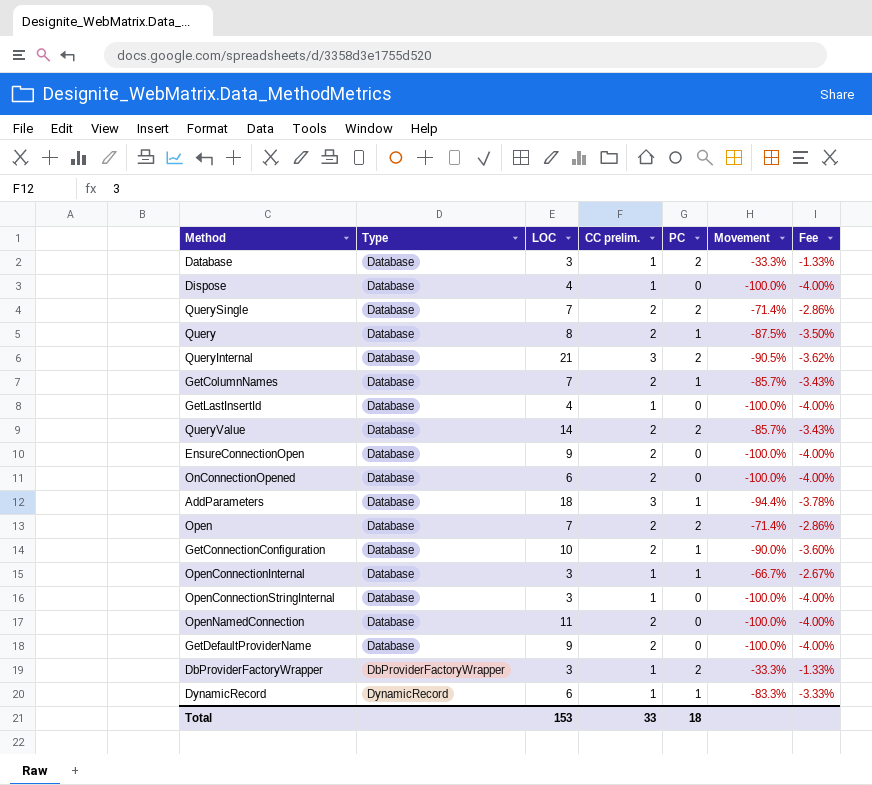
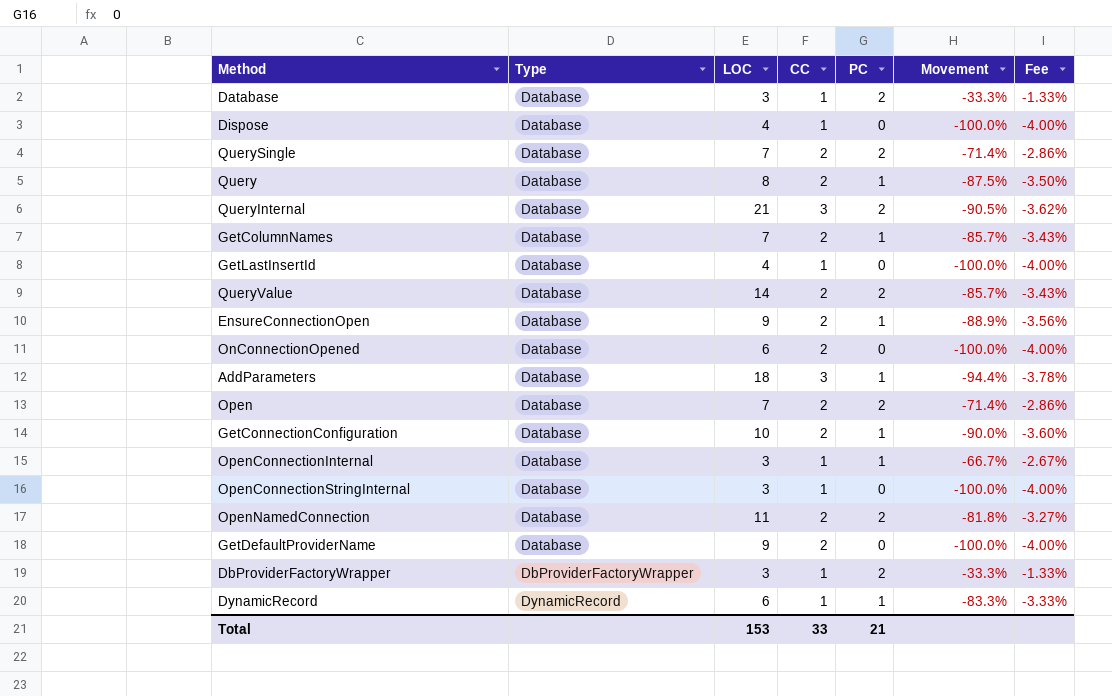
column name: CC prelim. -> CC
EnsureConnectionOpen | PC: 0 -> 1
EnsureConnectionOpen | Movement: -100.0% -> -88.9%
EnsureConnectionOpen | Fee: -4.00% -> -3.56%
OpenNamedConnection | PC: 0 -> 2
OpenNamedConnection | Movement: -100.0% -> -81.8%
OpenNamedConnection | Fee: -4.00% -> -3.27%
Total | PC: 18 -> 21

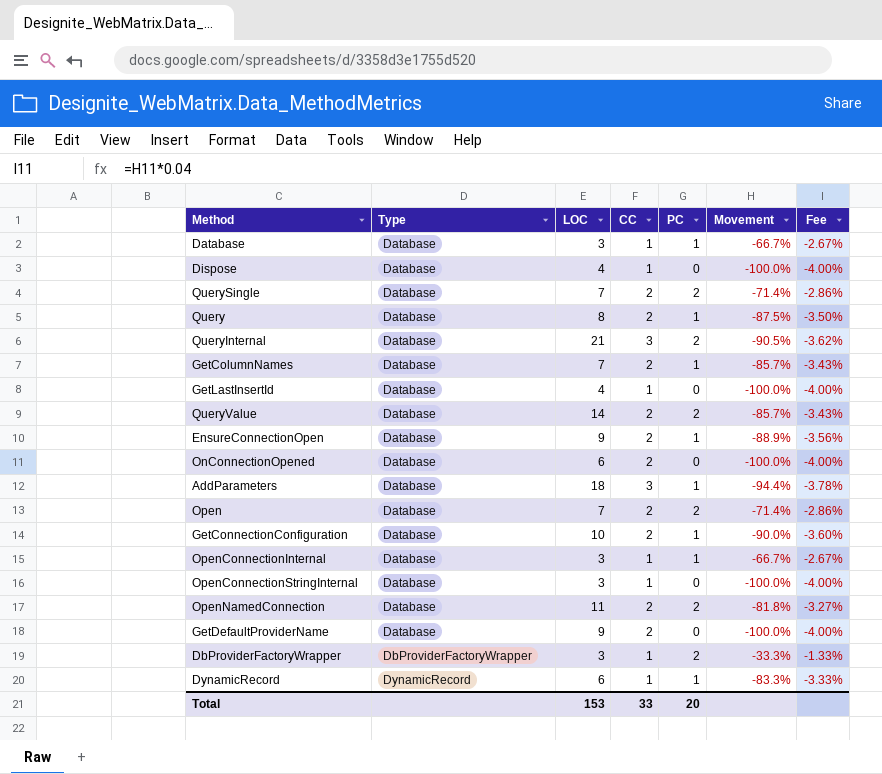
Database | PC: 2 -> 1
Database | Movement: -33.3% -> -66.7%
Database | Fee: -1.33% -> -2.67%
Total | PC: 21 -> 20

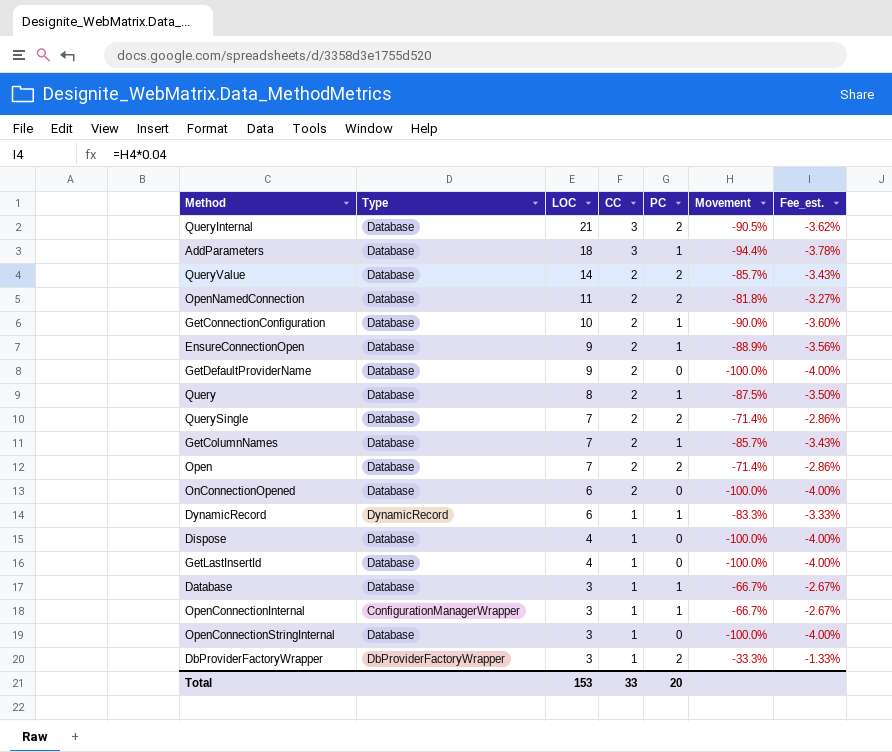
row order: Type ascending -> LOC descending
column name: Fee -> Fee_est.
OpenConnectionInternal | Type: Database -> ConfigurationManagerWrapper

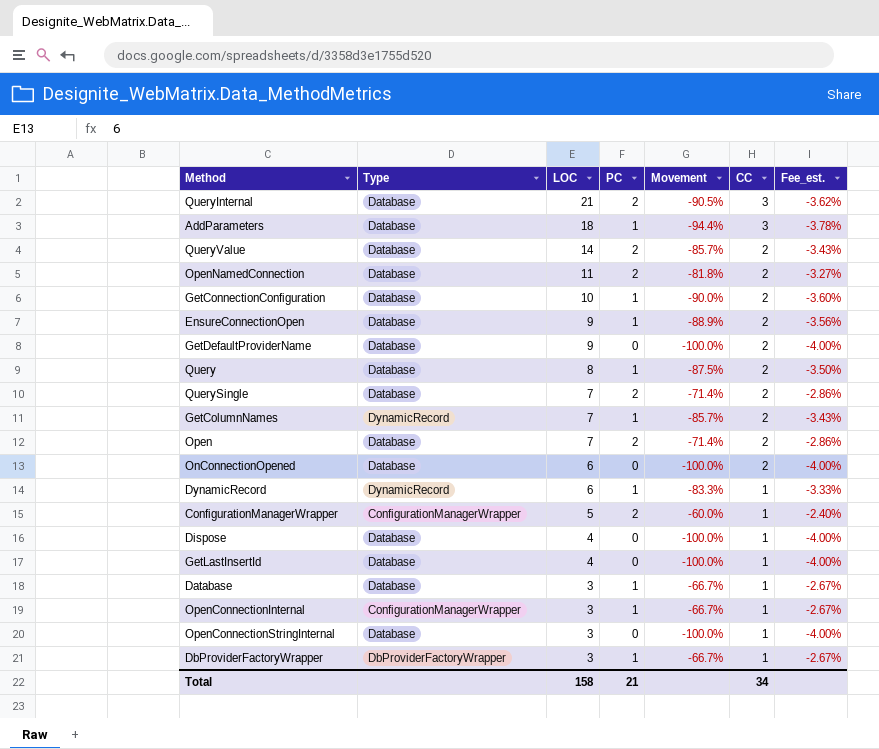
column CC | position: 4 -> 6
GetColumnNames | Type: Database -> DynamicRecord
row ConfigurationManagerWrapper: none -> ConfigurationManagerWrapper | 5 | 2 | -60.0% | 1 | -2.40%
DbProviderFactoryWrapper | PC: 2 -> 1
DbProviderFactoryWrapper | Movement: -33.3% -> -66.7%
DbProviderFactoryWrapper | Fee_est.: -1.33% -> -2.67%
Total | LOC: 153 -> 158
Total | PC: 20 -> 21
Total | CC: 33 -> 34

